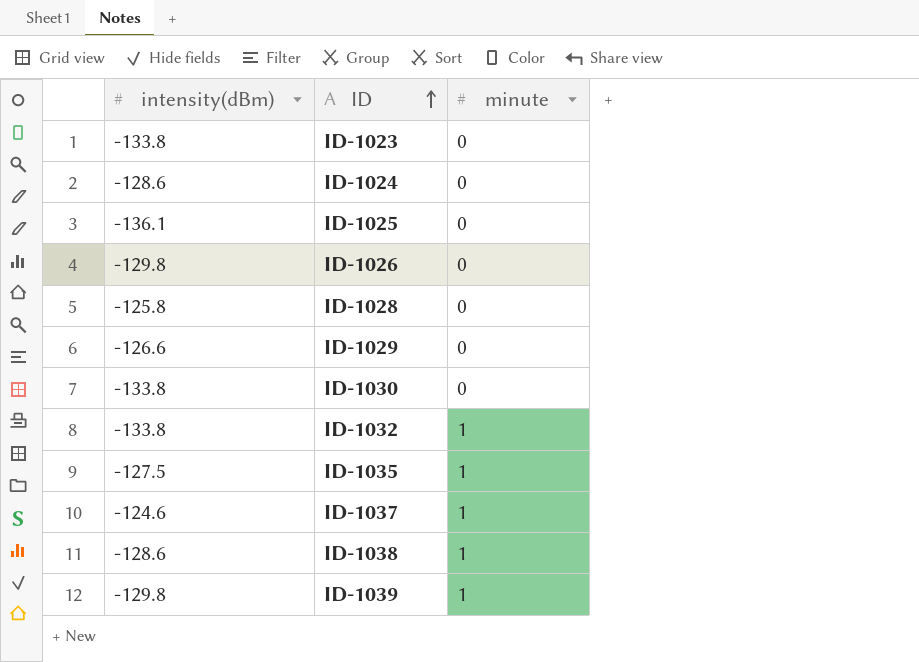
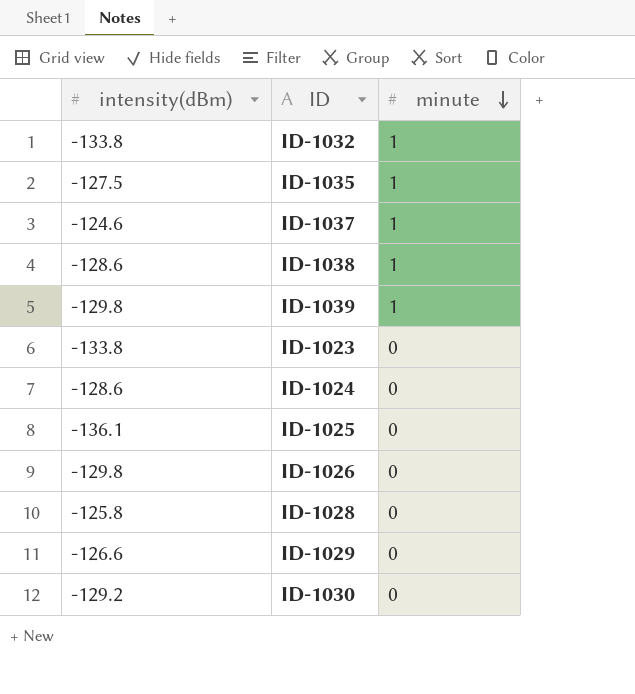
row order: ID ascending -> minute descending
ID-1030 | intensity(dBm): -133.8 -> -129.2

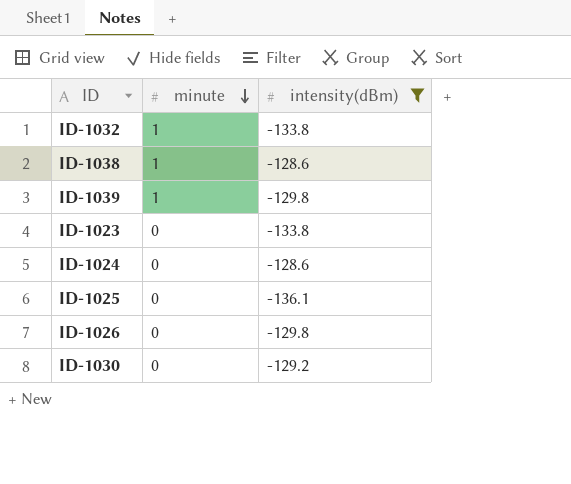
filter: none -> intensity(dBm) <= -128.6
column intensity(dBm) | position: 1 -> 3

